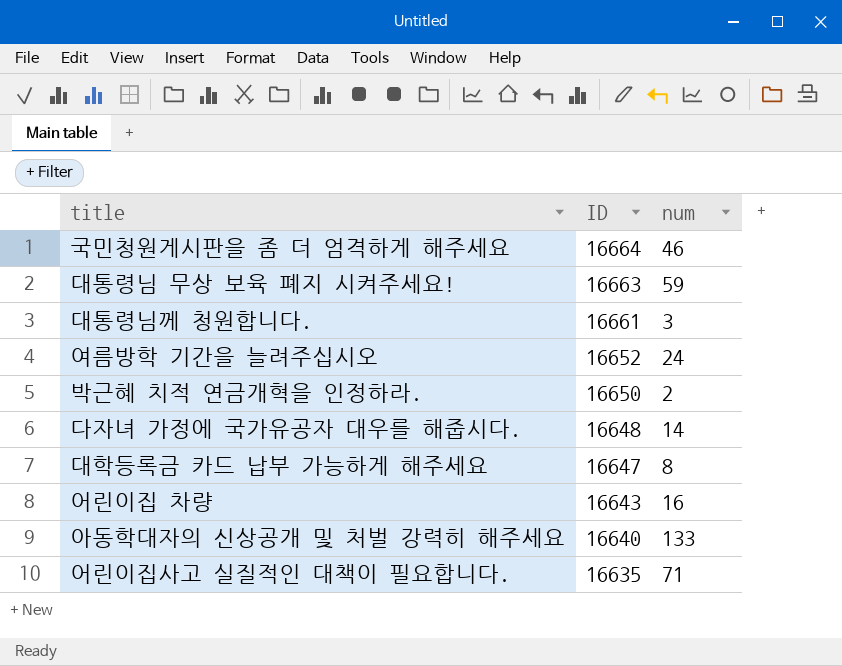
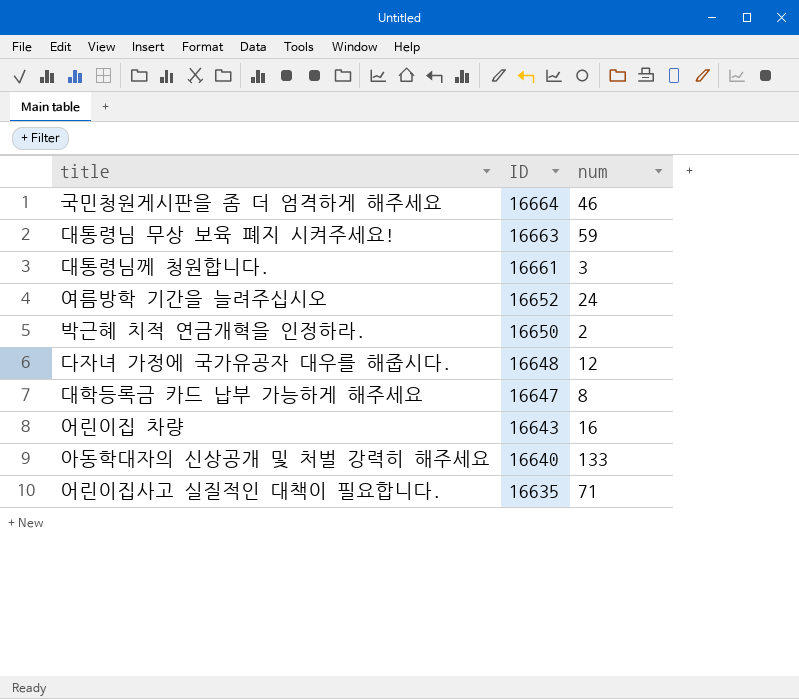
다자녀 가정에 국가유공자 대우를 해줍시다. | num: 14 -> 12

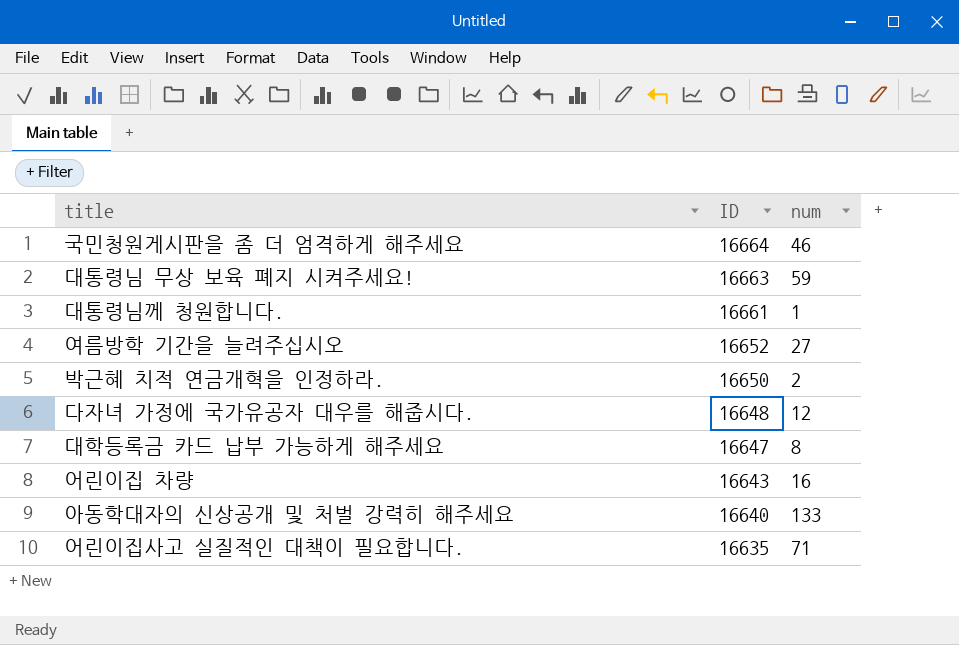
대통령님께 청원합니다. | num: 3 -> 1
여름방학 기간을 늘려주십시오 | num: 24 -> 27

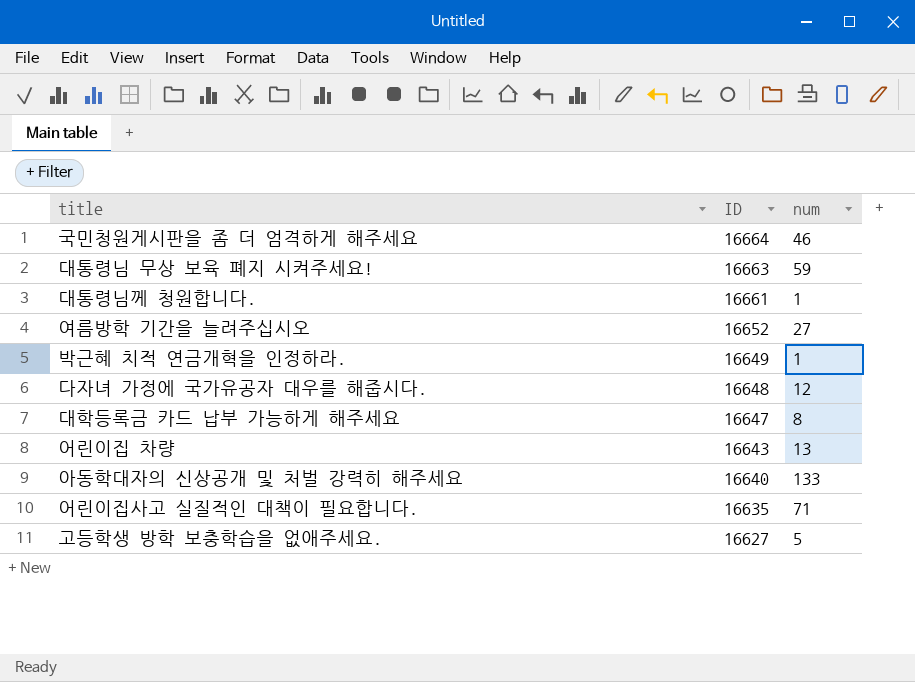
박근혜 치적 연금개혁을 인정하라. | ID: 16650 -> 16649
박근혜 치적 연금개혁을 인정하라. | num: 2 -> 1
어린이집 차량 | num: 16 -> 13
row 고등학생 방학 보충학습을 없애주세요.: none -> 16627 | 5

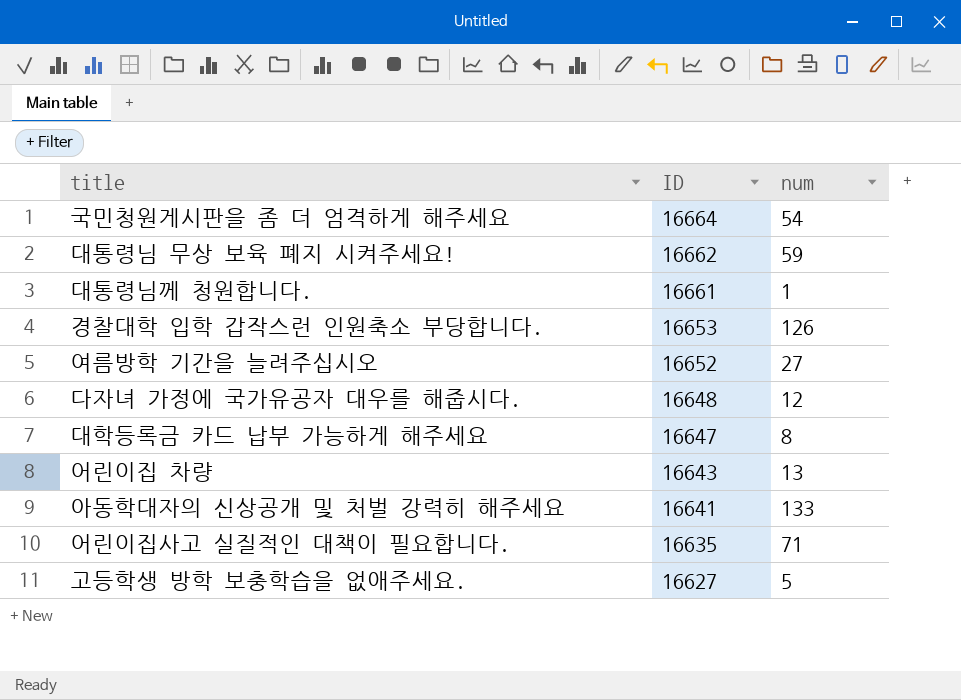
row 박근혜 치적 연금개혁을 인정하라.: 16649 | 1 -> none
국민청원게시판을 좀 더 엄격하게 해주세요 | num: 46 -> 54
대통령님 무상 보육 폐지 시켜주세요! | ID: 16663 -> 16662
row 경찰대학 입학 갑작스런 인원축소 부당합니다.: none -> 16653 | 126
아동학대자의 신상공개 및 처벌 강력히 해주세요 | ID: 16640 -> 16641

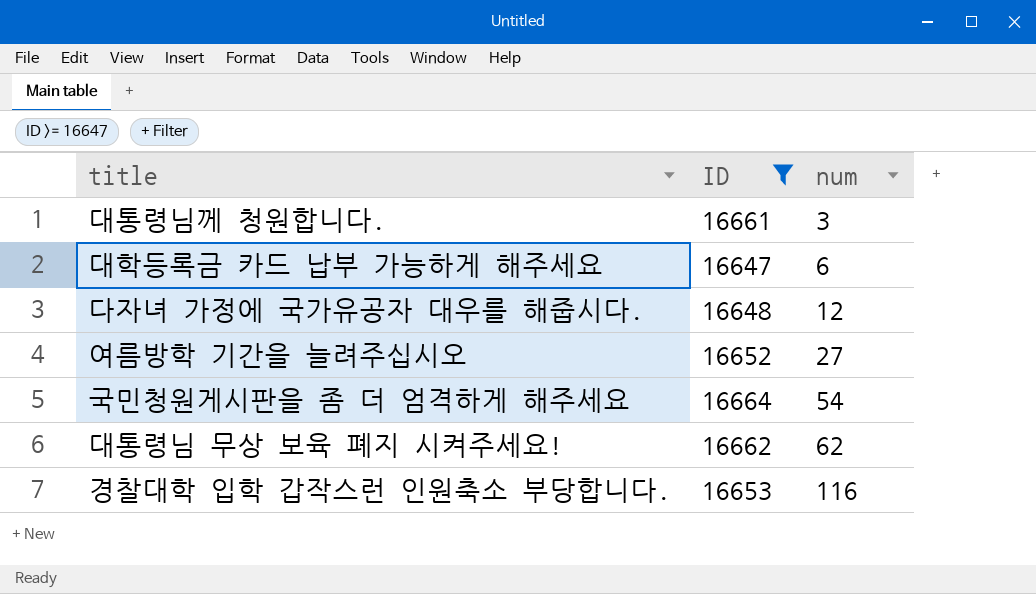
filter: none -> ID >= 16647
row order: ID descending -> num ascending
대통령님께 청원합니다. | num: 1 -> 3
대학등록금 카드 납부 가능하게 해주세요 | num: 8 -> 6
대통령님 무상 보육 폐지 시켜주세요! | num: 59 -> 62
경찰대학 입학 갑작스런 인원축소 부당합니다. | num: 126 -> 116

